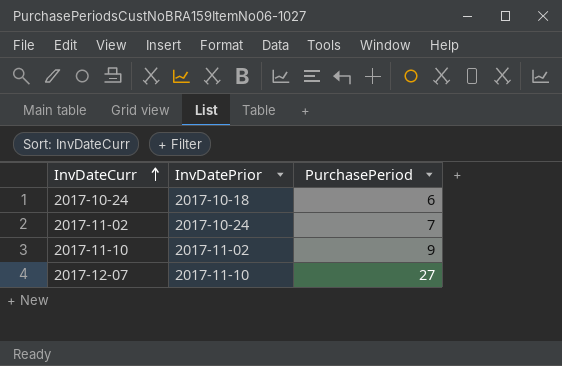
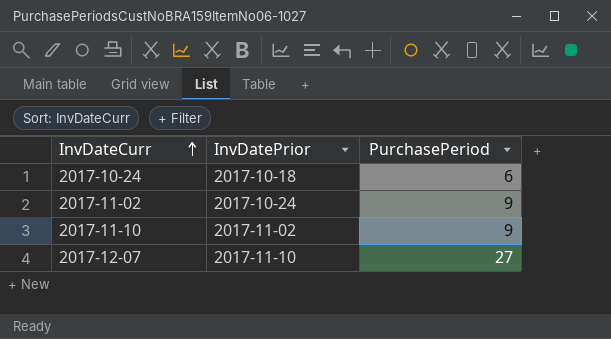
2017-11-02 | PurchasePeriod: 7 -> 9

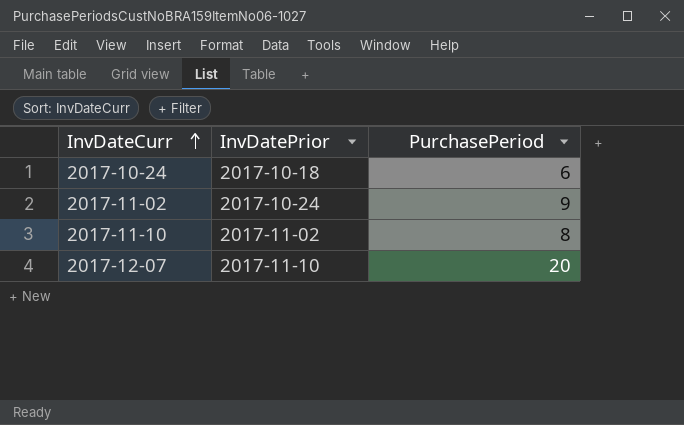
2017-11-10 | PurchasePeriod: 9 -> 8
2017-12-07 | PurchasePeriod: 27 -> 20

